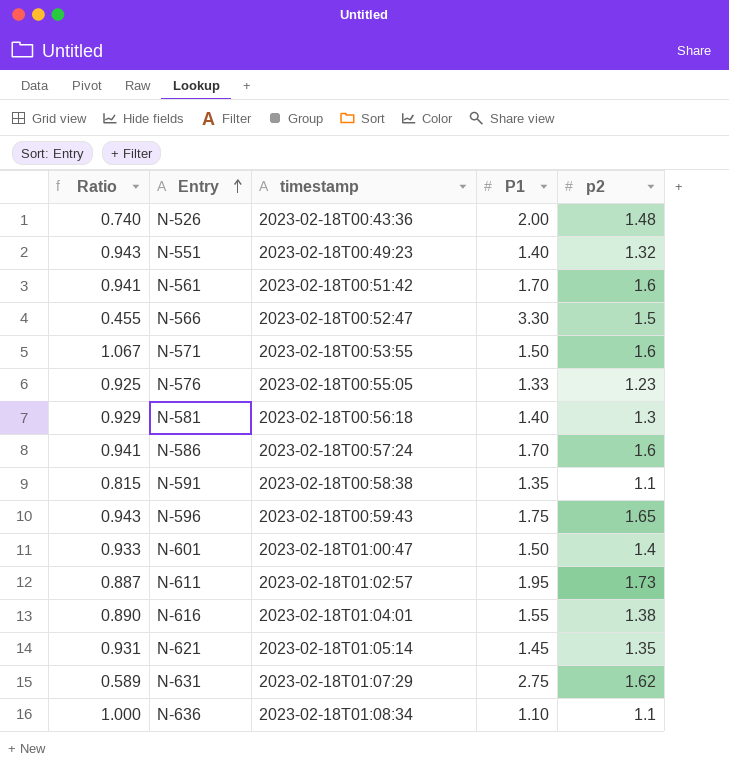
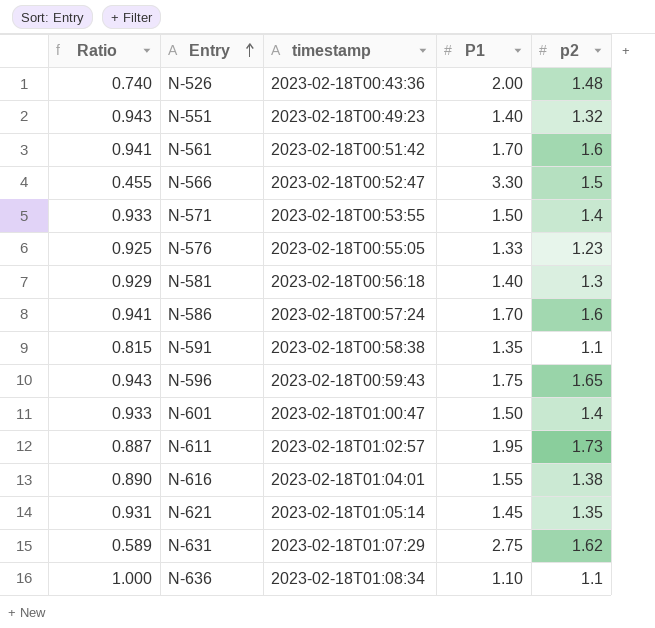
N-571 | Ratio: 1.067 -> 0.933
N-571 | p2: 1.6 -> 1.4

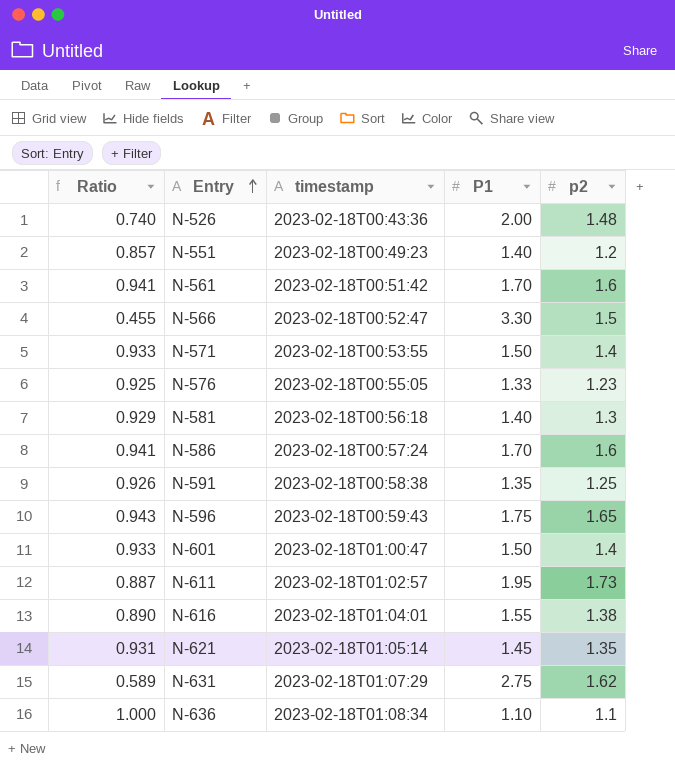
N-551 | Ratio: 0.943 -> 0.857
N-551 | p2: 1.32 -> 1.2
N-591 | Ratio: 0.815 -> 0.926
N-591 | p2: 1.1 -> 1.25

